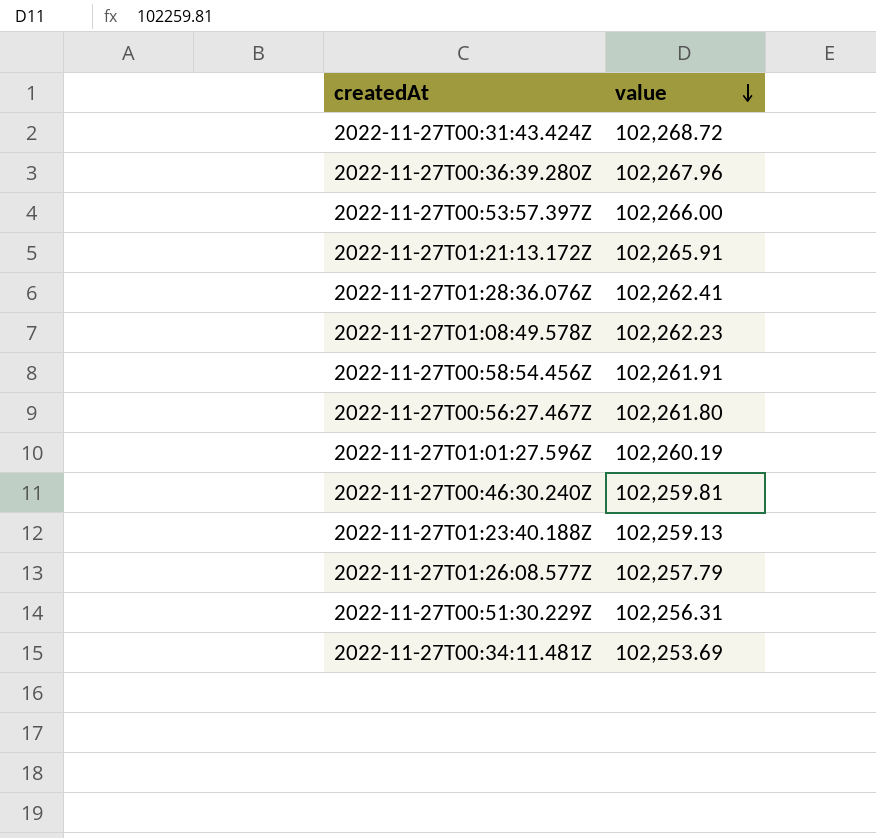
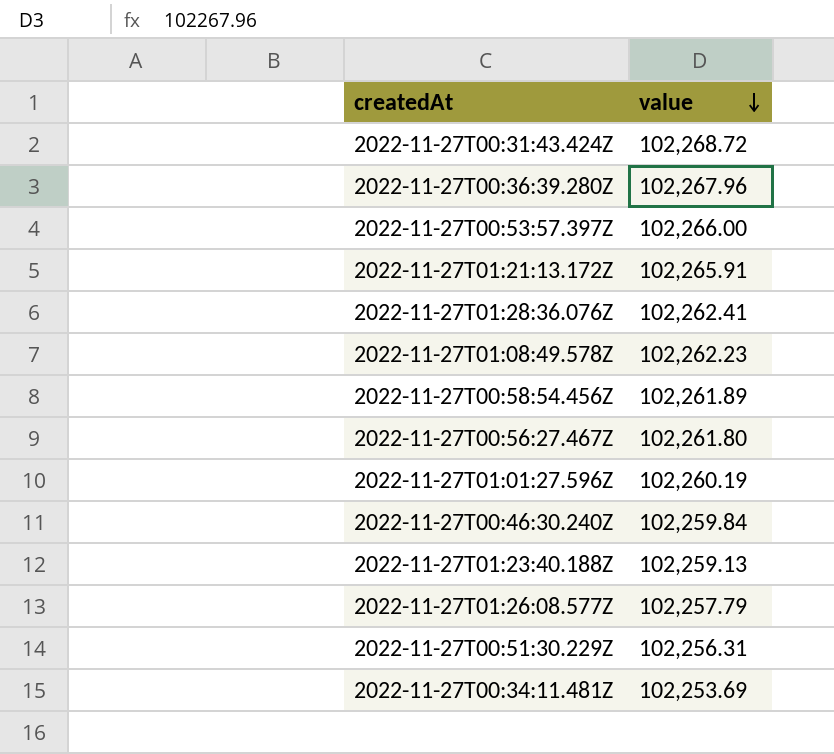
2022-11-27T00:58:54.456Z | value: 102,261.91 -> 102,261.89
2022-11-27T00:46:30.240Z | value: 102,259.81 -> 102,259.84

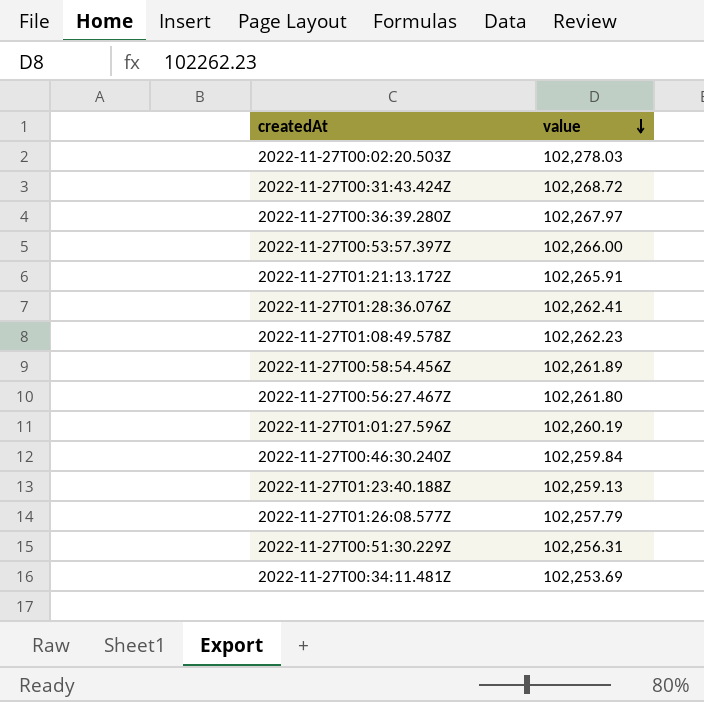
row 2022-11-27T00:02:20.503Z: none -> 102,278.03
2022-11-27T00:36:39.280Z | value: 102,267.96 -> 102,267.97

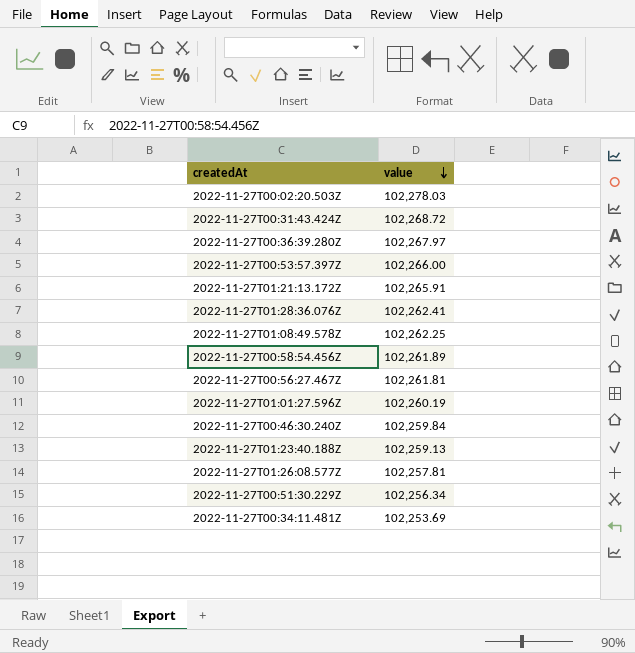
2022-11-27T01:08:49.578Z | value: 102,262.23 -> 102,262.25
2022-11-27T00:56:27.467Z | value: 102,261.80 -> 102,261.81
2022-11-27T01:26:08.577Z | value: 102,257.79 -> 102,257.81
2022-11-27T00:51:30.229Z | value: 102,256.31 -> 102,256.34

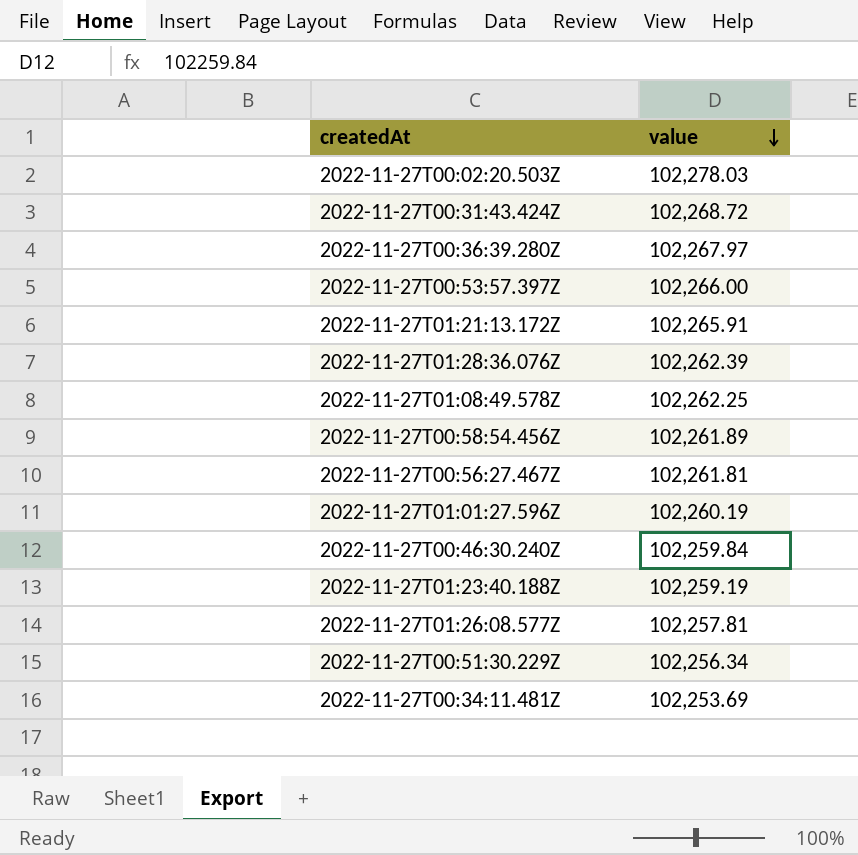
2022-11-27T01:28:36.076Z | value: 102,262.41 -> 102,262.39
2022-11-27T01:23:40.188Z | value: 102,259.13 -> 102,259.19

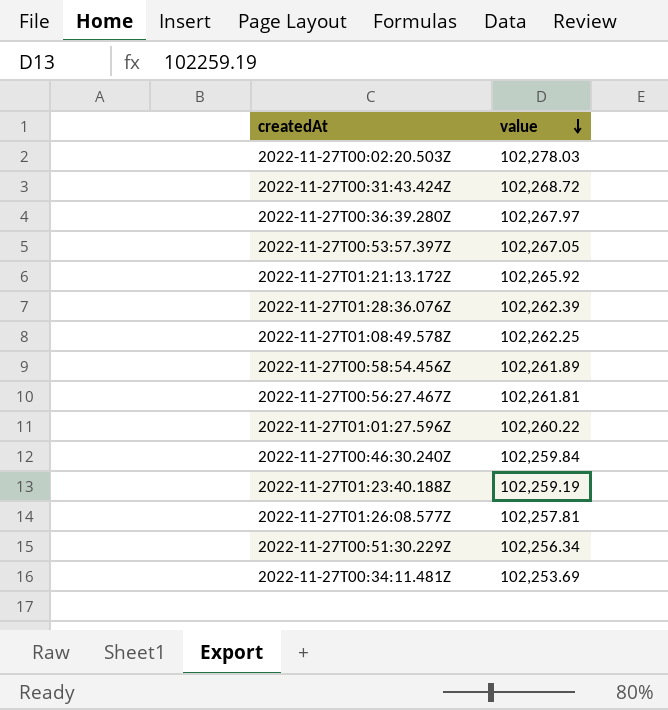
2022-11-27T00:53:57.397Z | value: 102,266.00 -> 102,267.05
2022-11-27T01:21:13.172Z | value: 102,265.91 -> 102,265.92
2022-11-27T01:01:27.596Z | value: 102,260.19 -> 102,260.22

